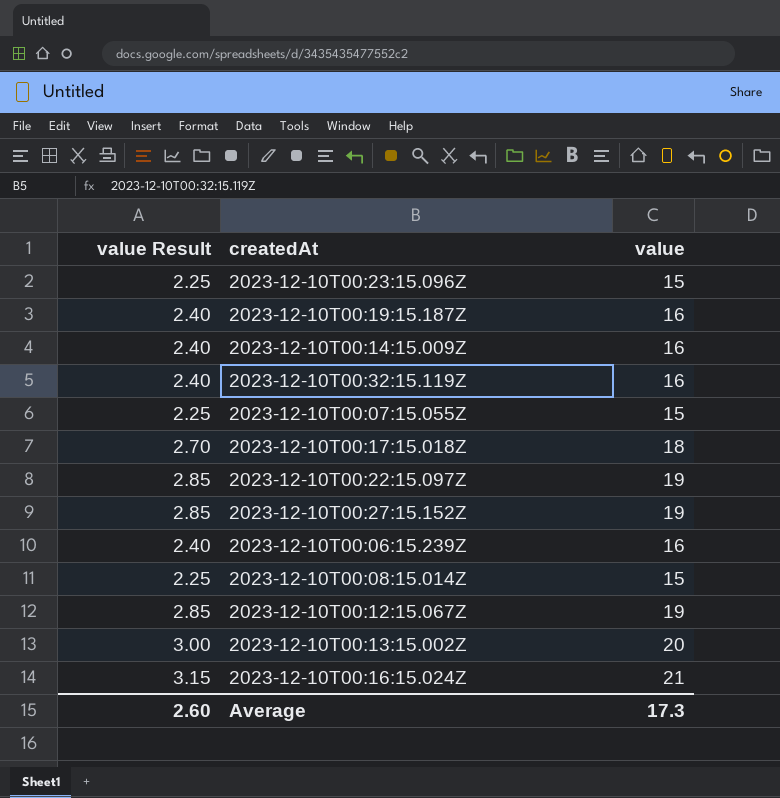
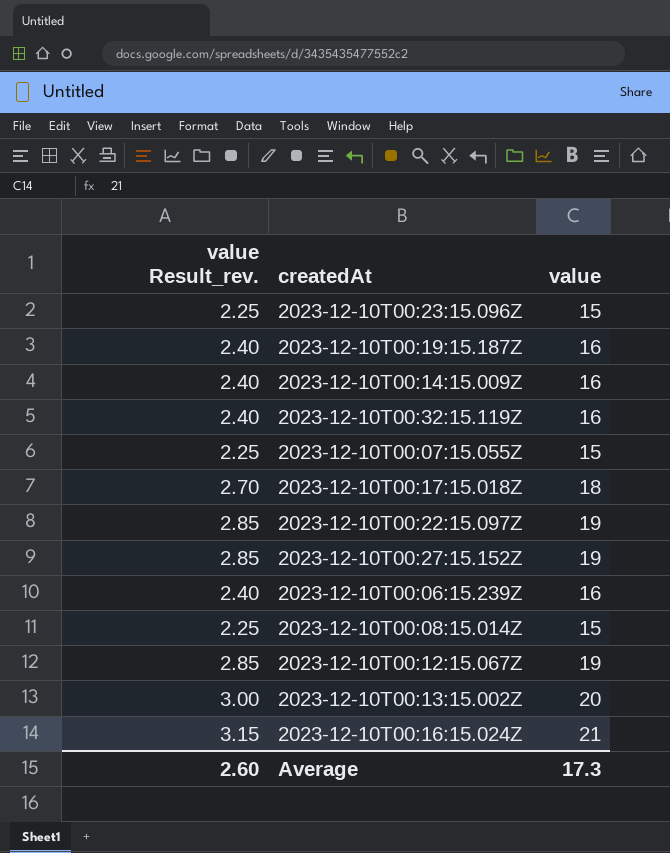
column name: value Result -> value Result_rev.

